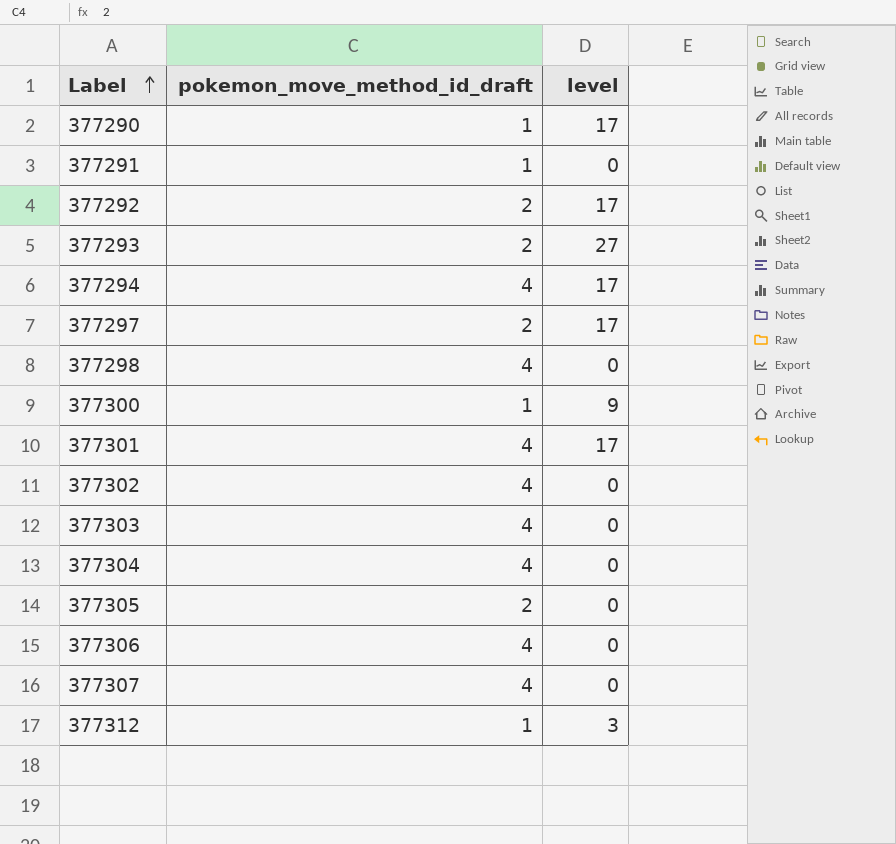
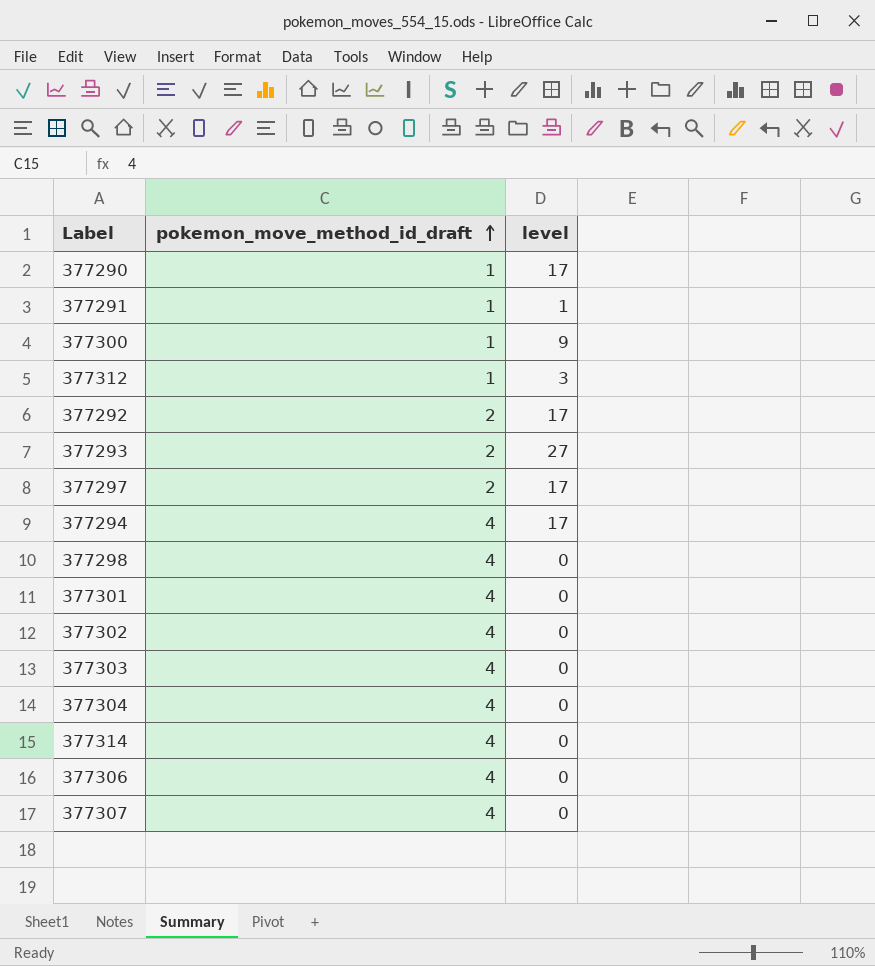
row order: Label ascending -> pokemon_move_method_id_draft ascending
row 377305: 2 | 0 -> none
377291 | level: 0 -> 1
377301 | level: 17 -> 0
row 377314: none -> 4 | 0

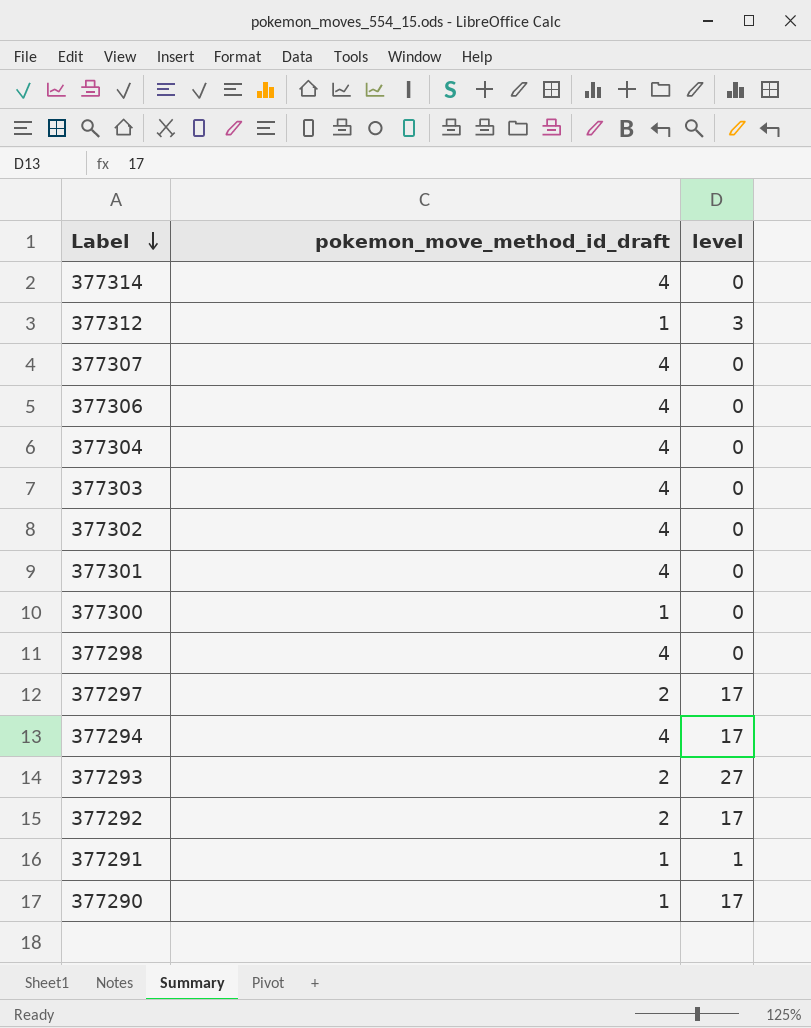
row order: pokemon_move_method_id_draft ascending -> Label descending
377300 | level: 9 -> 0

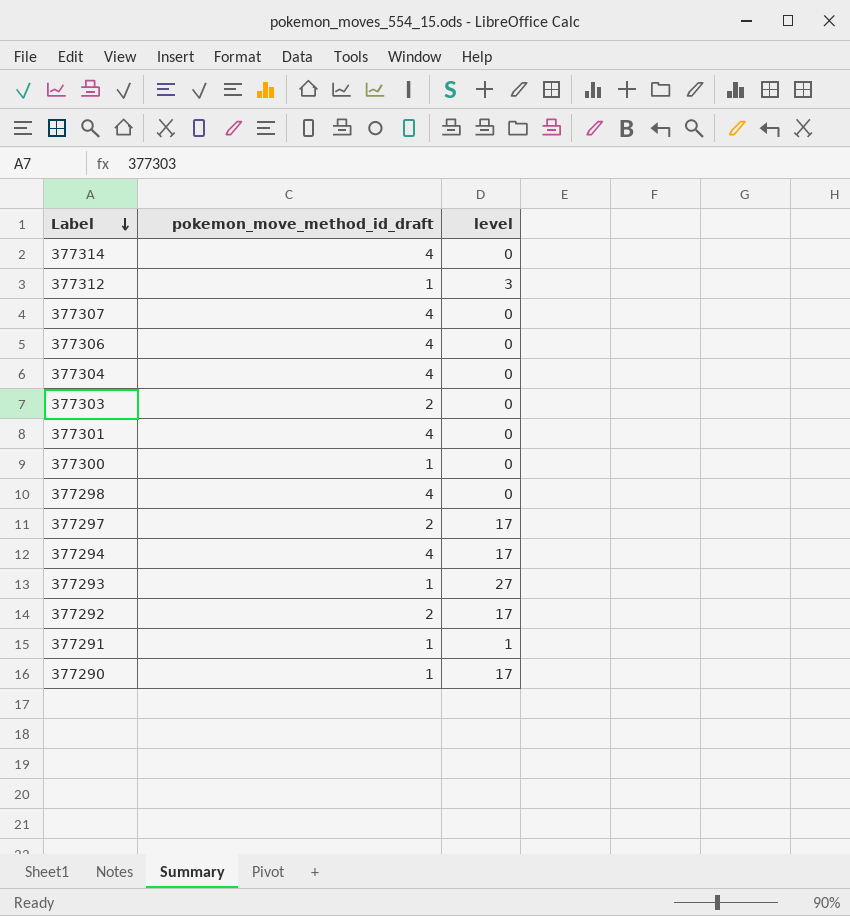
row 377302: 4 | 0 -> none
377303 | pokemon_move_method_id_draft: 4 -> 2
377293 | pokemon_move_method_id_draft: 2 -> 1

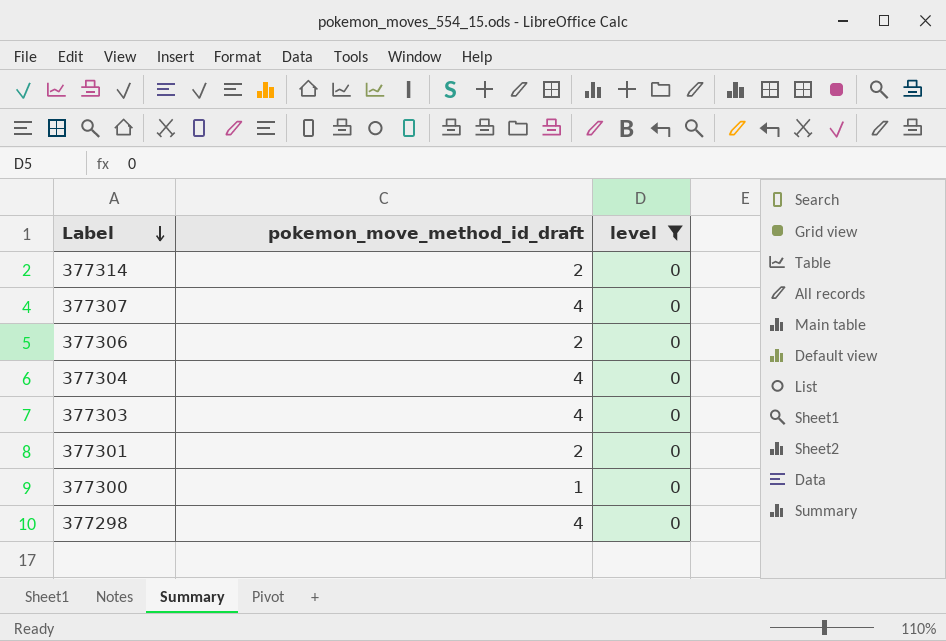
filter: none -> level = 0
377314 | pokemon_move_method_id_draft: 4 -> 2
377306 | pokemon_move_method_id_draft: 4 -> 2
377303 | pokemon_move_method_id_draft: 2 -> 4
377301 | pokemon_move_method_id_draft: 4 -> 2

